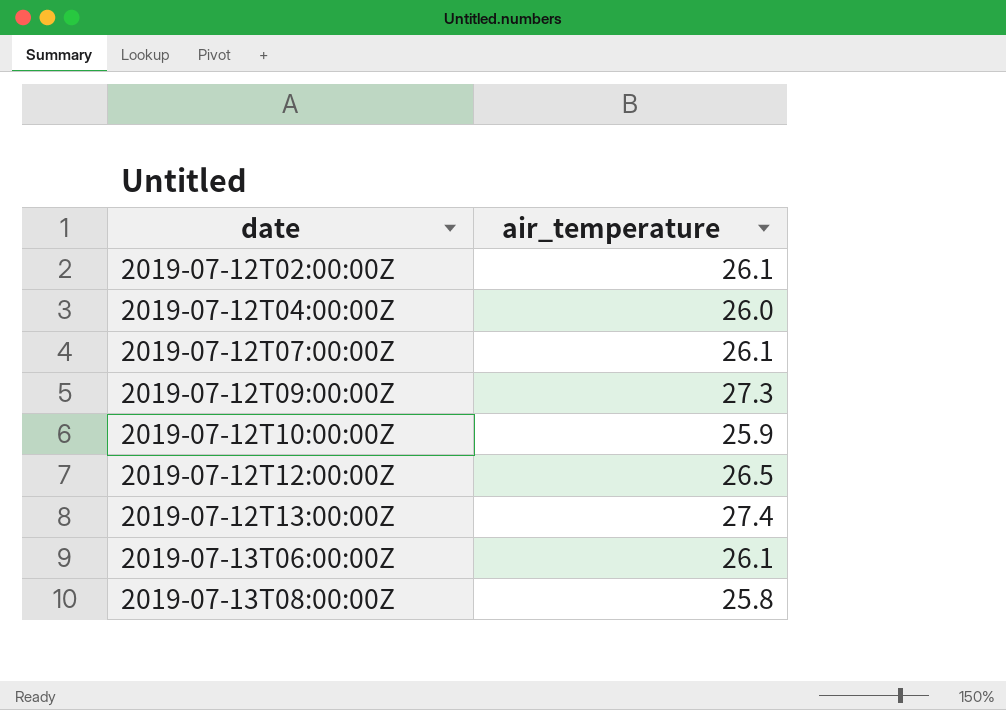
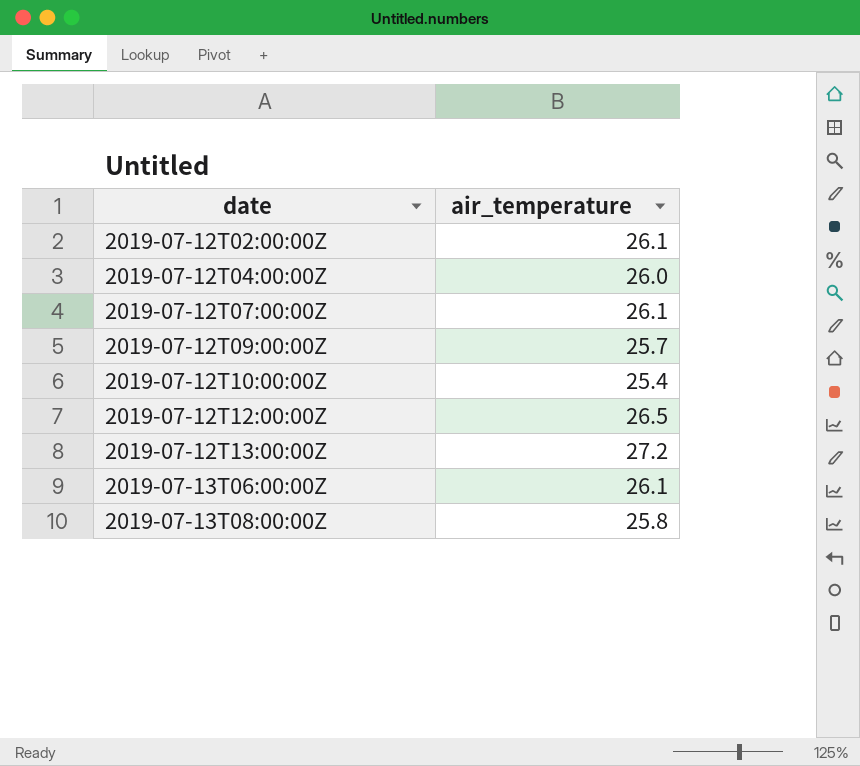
2019-07-12T09:00:00Z | air_temperature: 27.3 -> 25.7
2019-07-12T10:00:00Z | air_temperature: 25.9 -> 25.4
2019-07-12T13:00:00Z | air_temperature: 27.4 -> 27.2

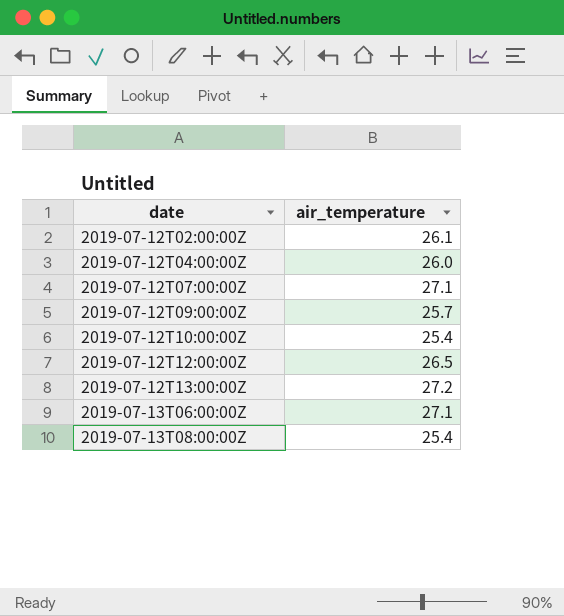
2019-07-12T07:00:00Z | air_temperature: 26.1 -> 27.1
2019-07-13T06:00:00Z | air_temperature: 26.1 -> 27.1
2019-07-13T08:00:00Z | air_temperature: 25.8 -> 25.4

